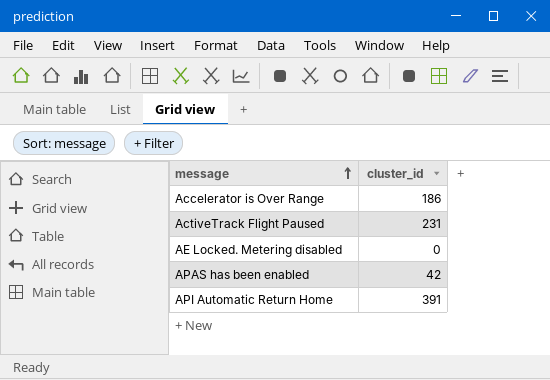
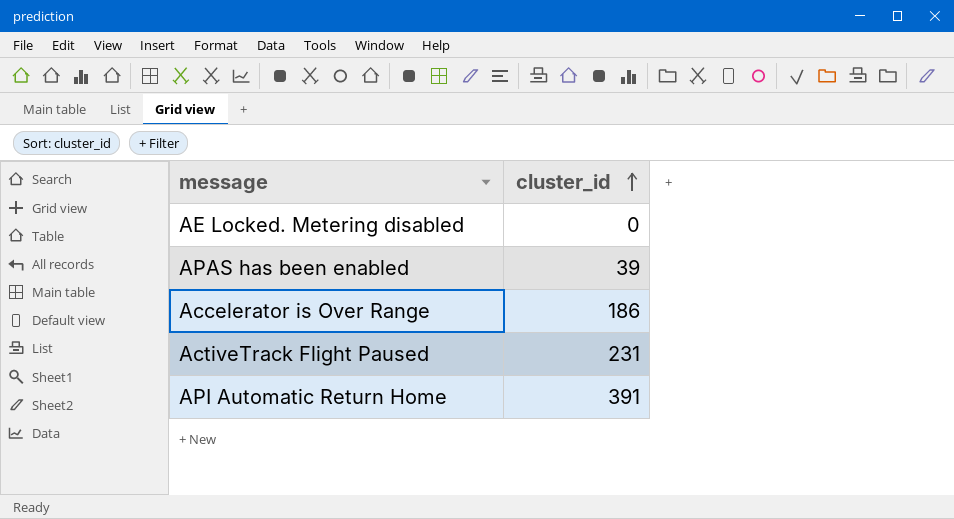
row order: message ascending -> cluster_id ascending
APAS has been enabled | cluster_id: 42 -> 39

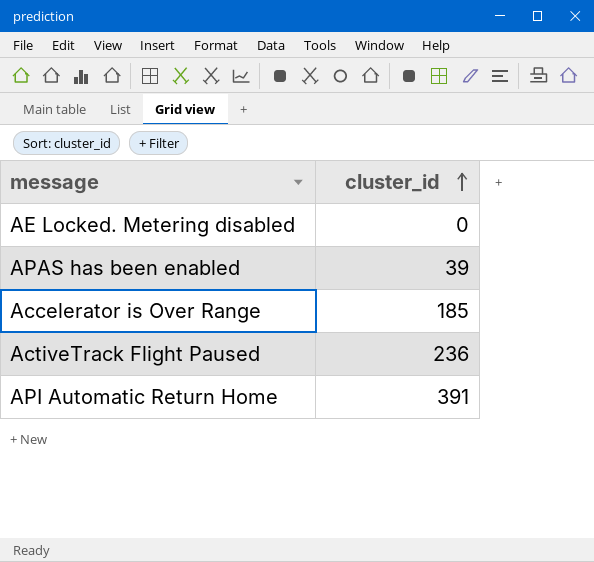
Accelerator is Over Range | cluster_id: 186 -> 185
ActiveTrack Flight Paused | cluster_id: 231 -> 236

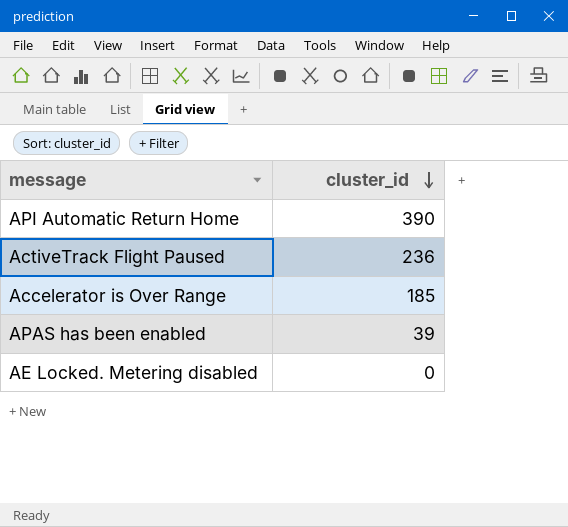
row order: cluster_id ascending -> cluster_id descending
API Automatic Return Home | cluster_id: 391 -> 390

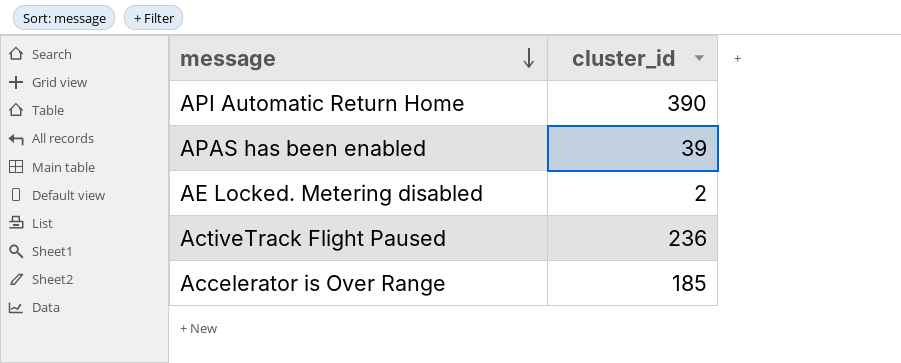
row order: cluster_id descending -> message descending
AE Locked. Metering disabled | cluster_id: 0 -> 2

